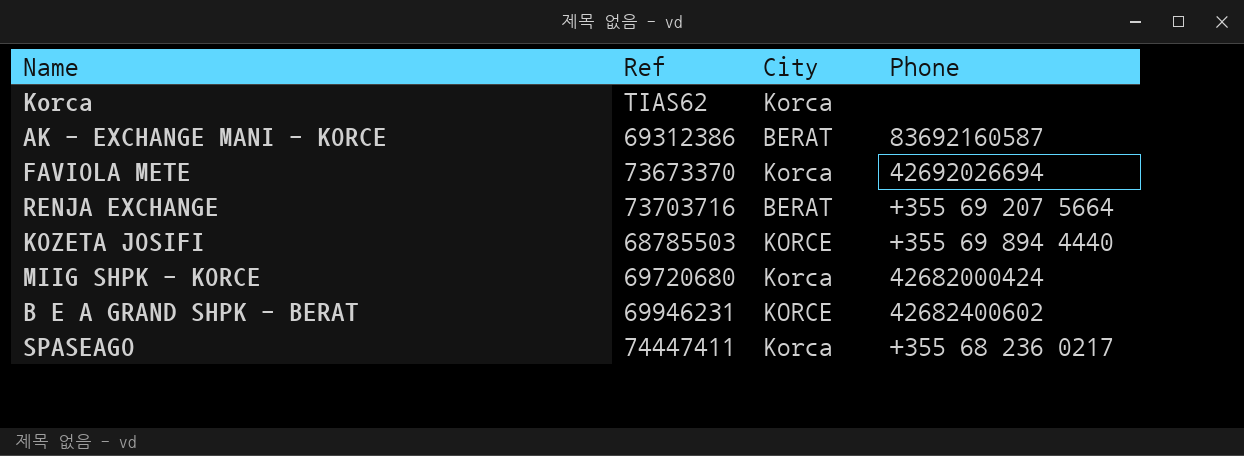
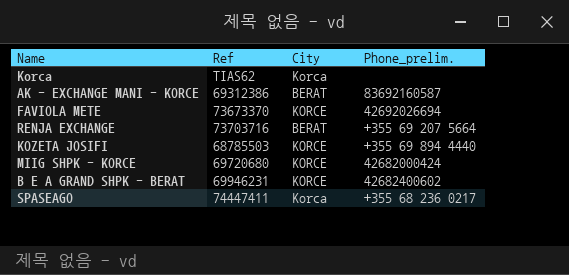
column name: Phone -> Phone_prelim.
FAVIOLA METE | City: Korca -> KORCE
MIIG SHPK - KORCE | City: Korca -> KORCE

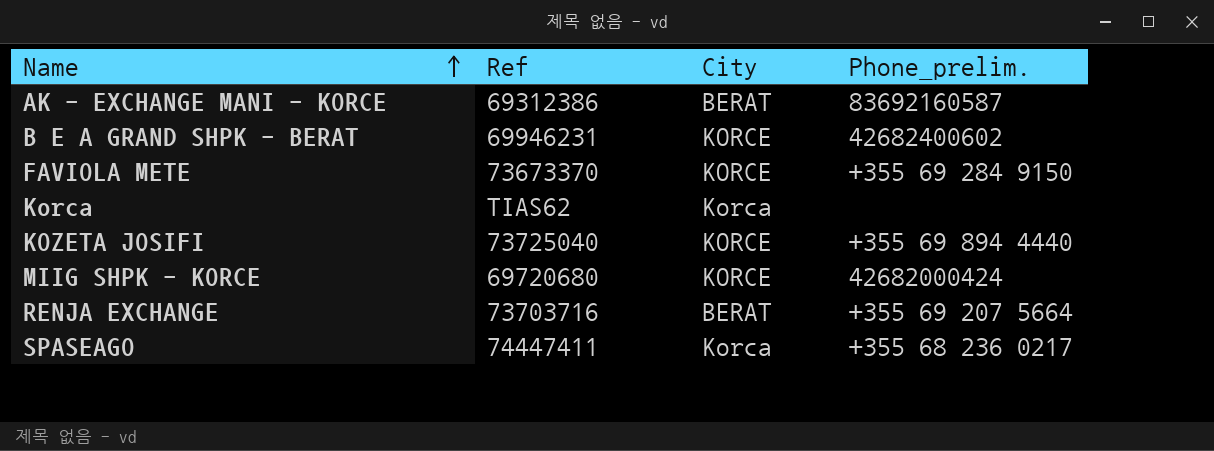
row order: none -> Name ascending
FAVIOLA METE | Phone_prelim.: 42692026694 -> +355 69 284 9150
KOZETA JOSIFI | Ref: 68785503 -> 73725040

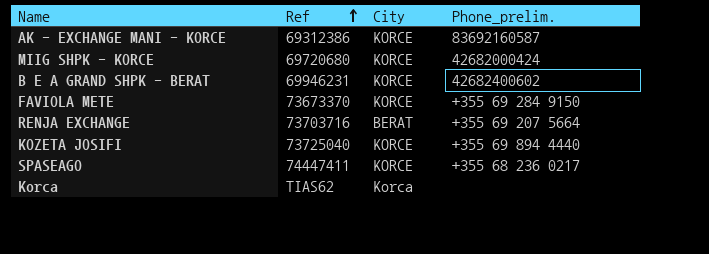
row order: Name ascending -> Ref ascending
AK - EXCHANGE MANI - KORCE | City: BERAT -> KORCE
SPASEAGO | City: Korca -> KORCE

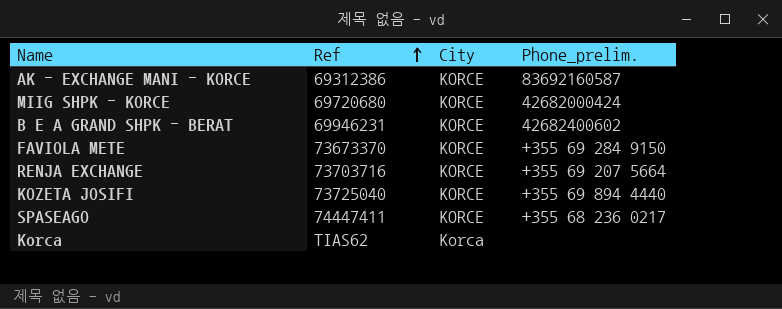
RENJA EXCHANGE | City: BERAT -> KORCE

